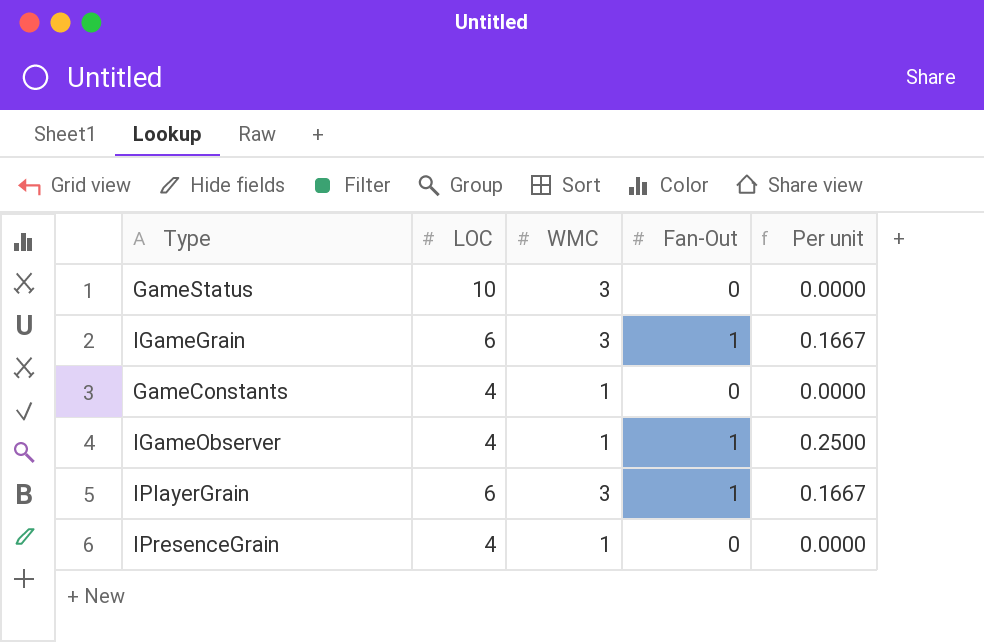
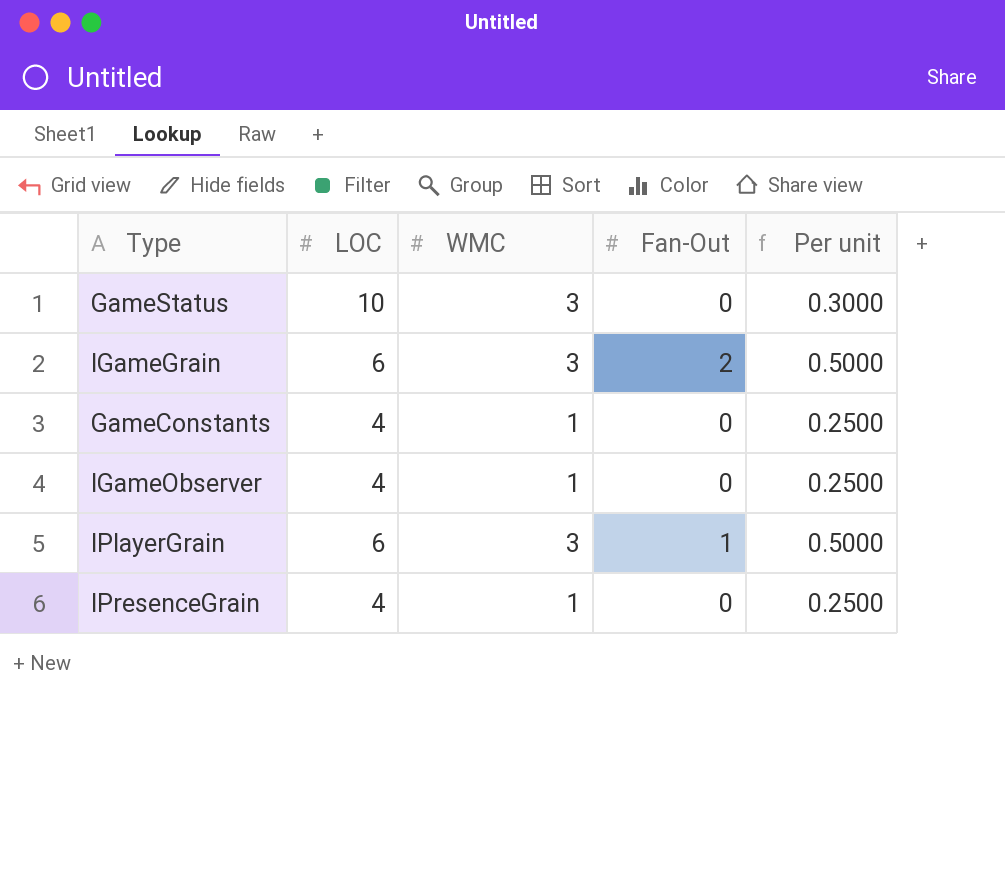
column Per unit | formula: [Fan-Out] / [LOC] -> [WMC] / [LOC]
IGameGrain | Fan-Out: 1 -> 2
IGameObserver | Fan-Out: 1 -> 0

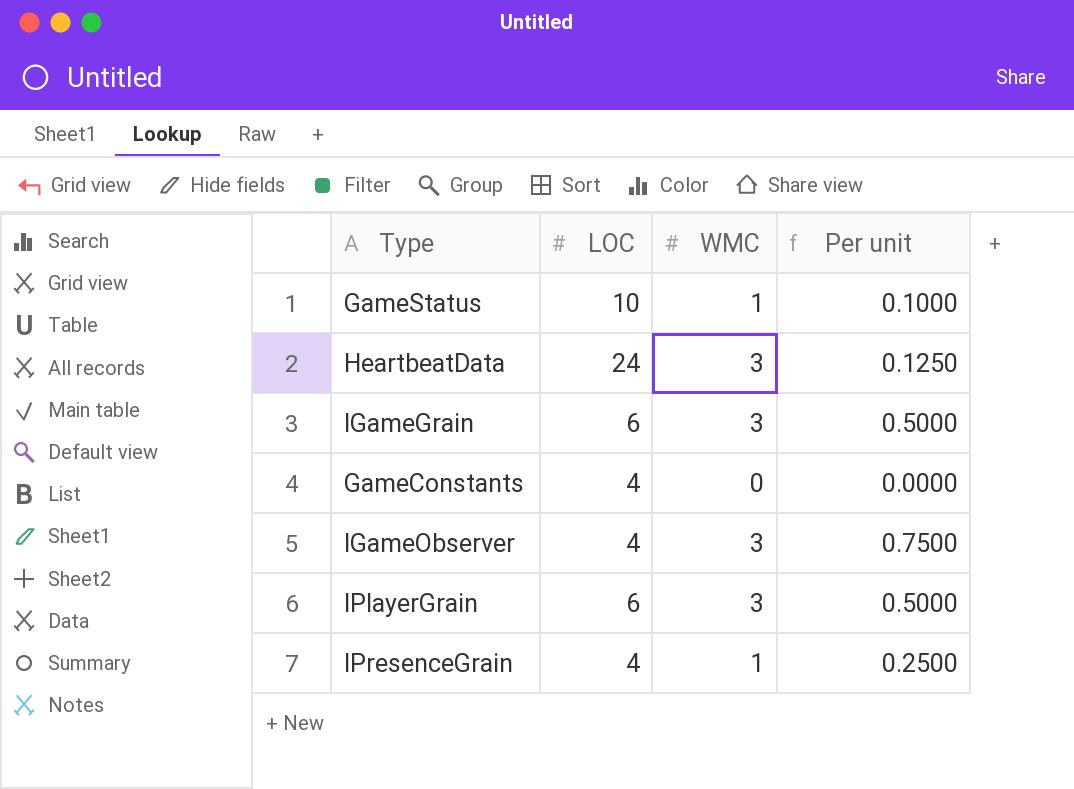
column Fan-Out | position: 4 -> none
GameStatus | WMC: 3 -> 1
GameStatus | Per unit: 0.3000 -> 0.1000
row HeartbeatData: none -> 24 | 3 | 0.1250
GameConstants | WMC: 1 -> 0
GameConstants | Per unit: 0.2500 -> 0.0000
IGameObserver | WMC: 1 -> 3
IGameObserver | Per unit: 0.2500 -> 0.7500

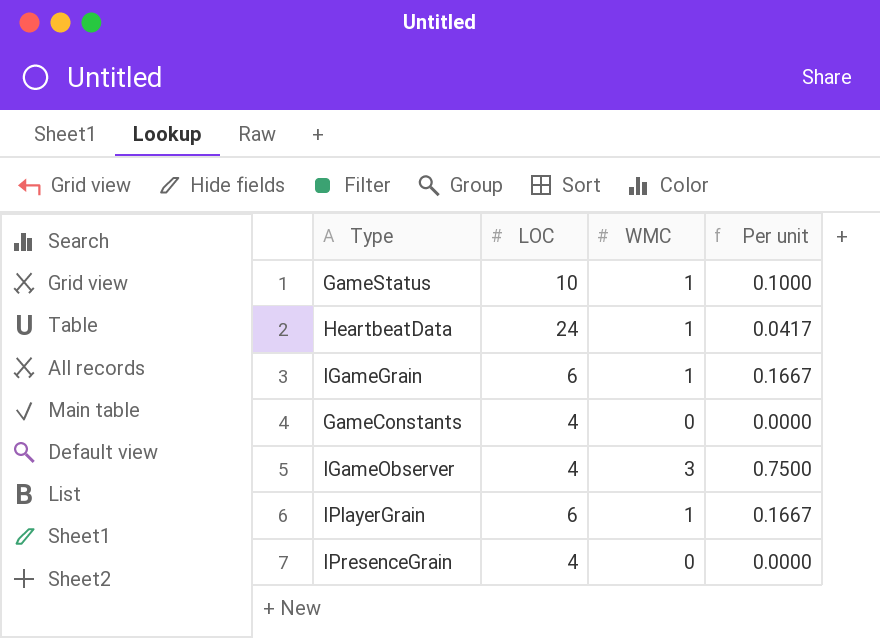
HeartbeatData | WMC: 3 -> 1
HeartbeatData | Per unit: 0.1250 -> 0.0417
IGameGrain | WMC: 3 -> 1
IGameGrain | Per unit: 0.5000 -> 0.1667
IPlayerGrain | WMC: 3 -> 1
IPlayerGrain | Per unit: 0.5000 -> 0.1667
IPresenceGrain | WMC: 1 -> 0
IPresenceGrain | Per unit: 0.2500 -> 0.0000

